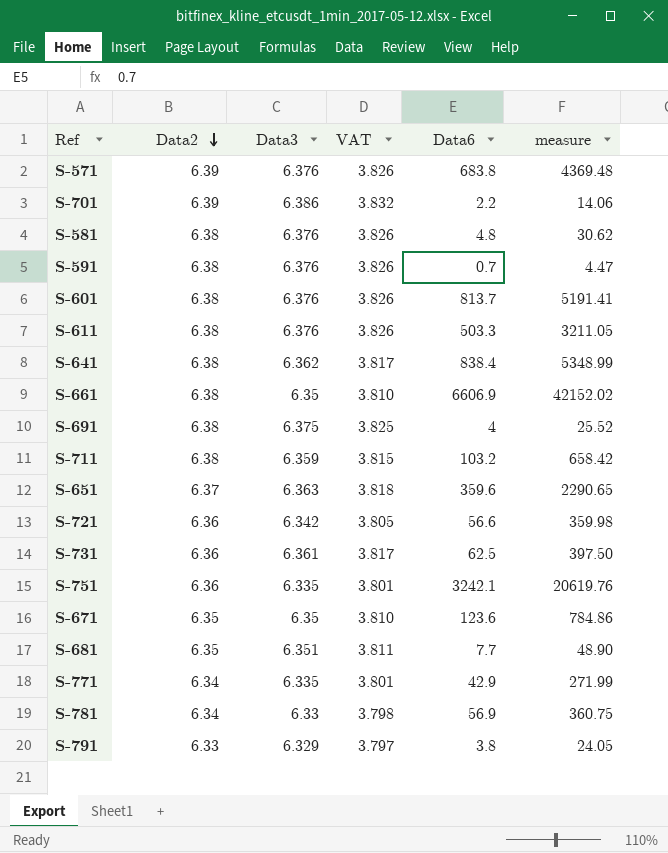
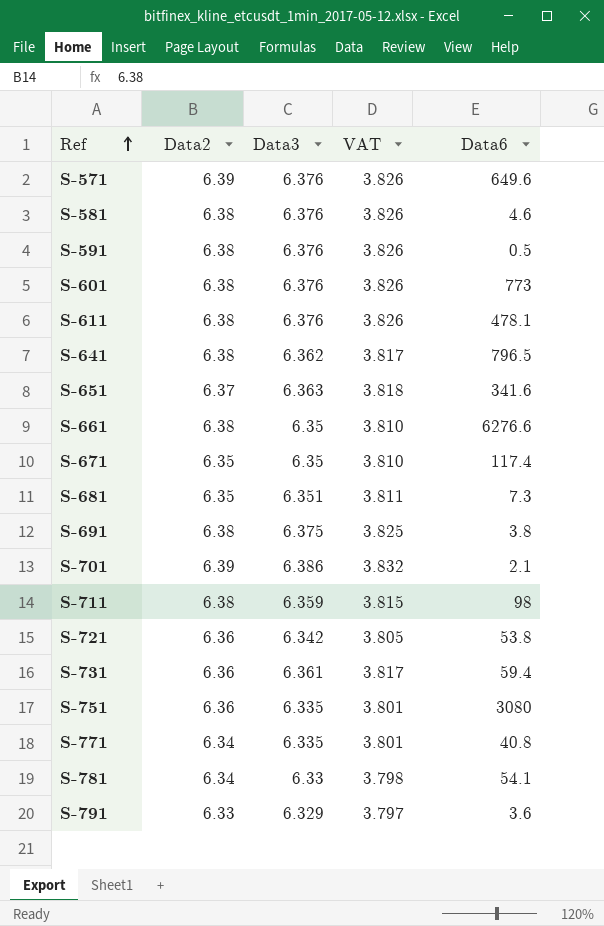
row order: Data2 descending -> Ref ascending
column measure | formula: [Data2] * [Data6] -> none
S-571 | Data6: 683.8 -> 649.6
S-581 | Data6: 4.8 -> 4.6
S-591 | Data6: 0.7 -> 0.5
S-601 | Data6: 813.7 -> 773
S-611 | Data6: 503.3 -> 478.1
S-641 | Data6: 838.4 -> 796.5
S-651 | Data6: 359.6 -> 341.6
S-661 | Data6: 6606.9 -> 6276.6
S-671 | Data6: 123.6 -> 117.4
S-681 | Data6: 7.7 -> 7.3
S-691 | Data6: 4 -> 3.8
S-701 | Data6: 2.2 -> 2.1
S-711 | Data6: 103.2 -> 98
S-721 | Data6: 56.6 -> 53.8
S-731 | Data6: 62.5 -> 59.4
S-751 | Data6: 3242.1 -> 3080
S-771 | Data6: 42.9 -> 40.8
S-781 | Data6: 56.9 -> 54.1
S-791 | Data6: 3.8 -> 3.6

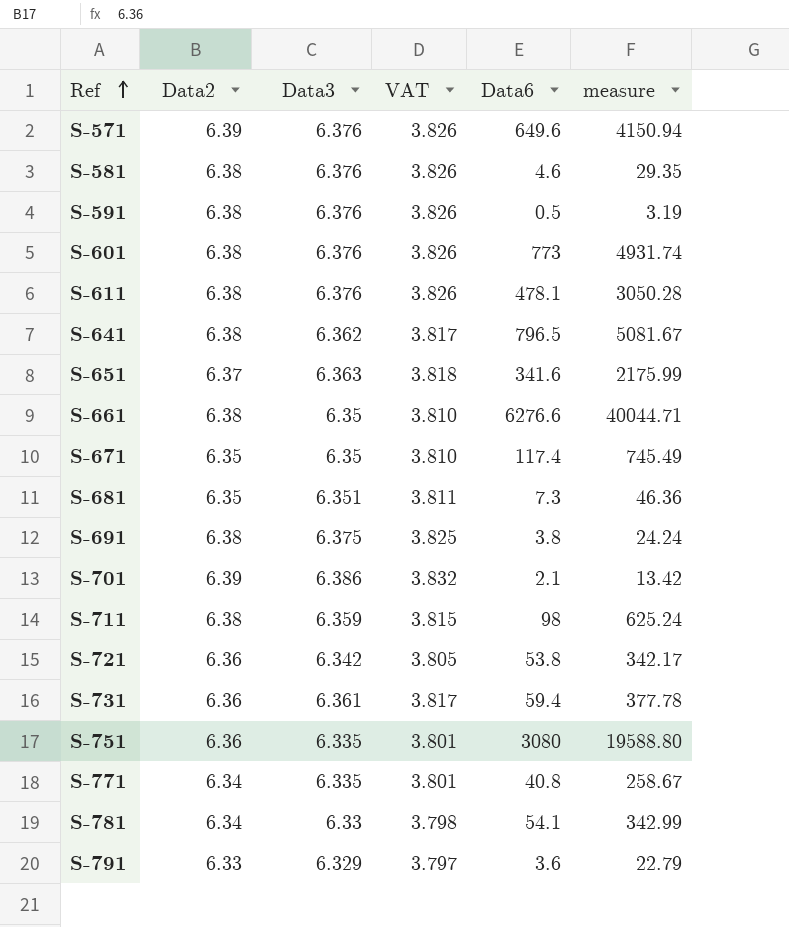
column measure | formula: none -> [Data2] * [Data6]

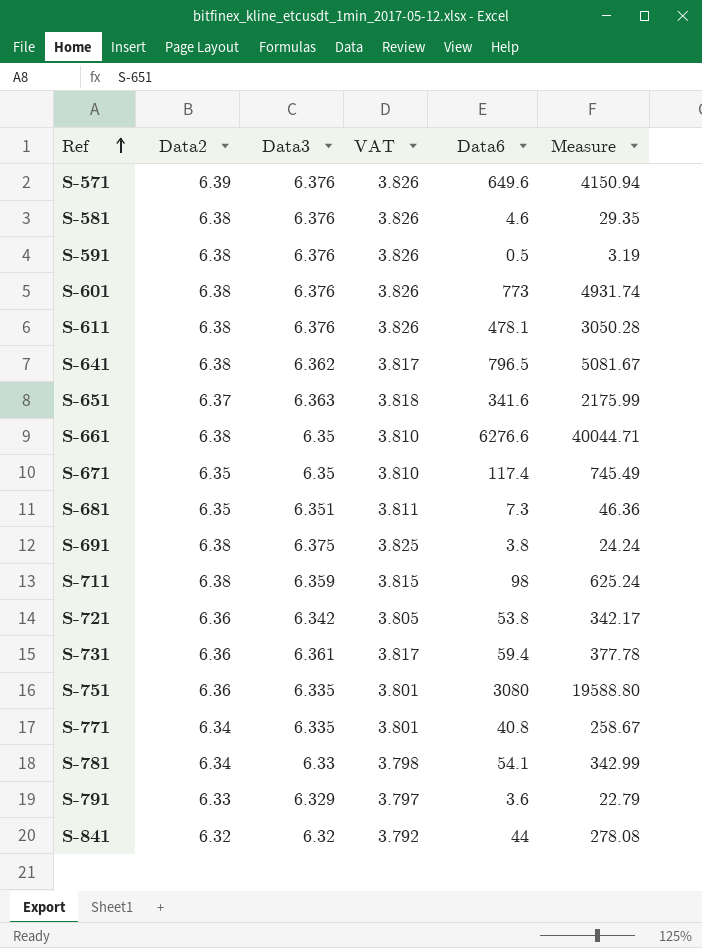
column name: measure -> Measure
row S-701: 6.39 | 6.386 | 3.832 | 2.1 | 13.42 -> none
row S-841: none -> 6.32 | 6.32 | 3.792 | 44 | 278.08

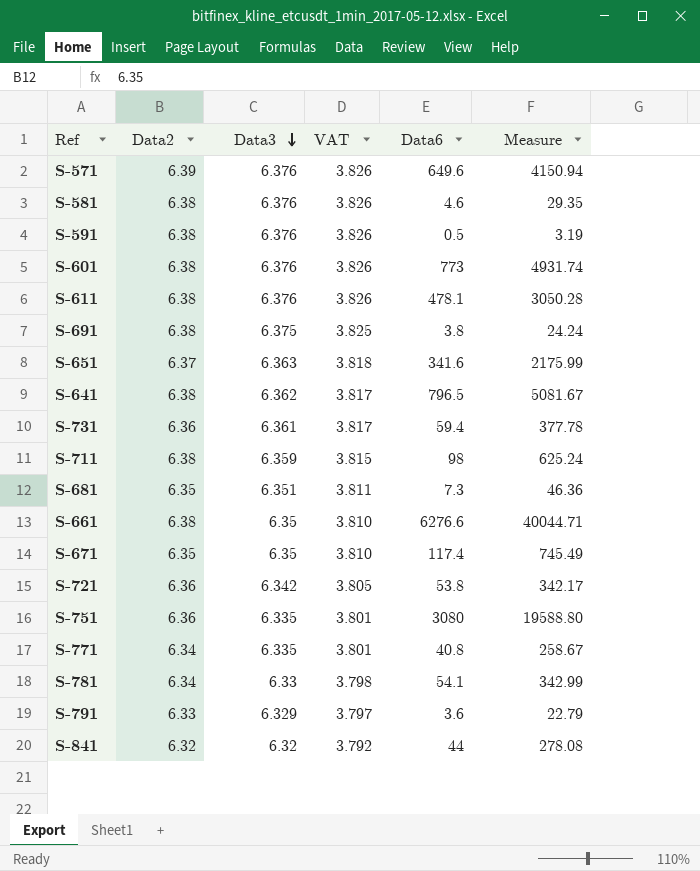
row order: Ref ascending -> Data3 descending

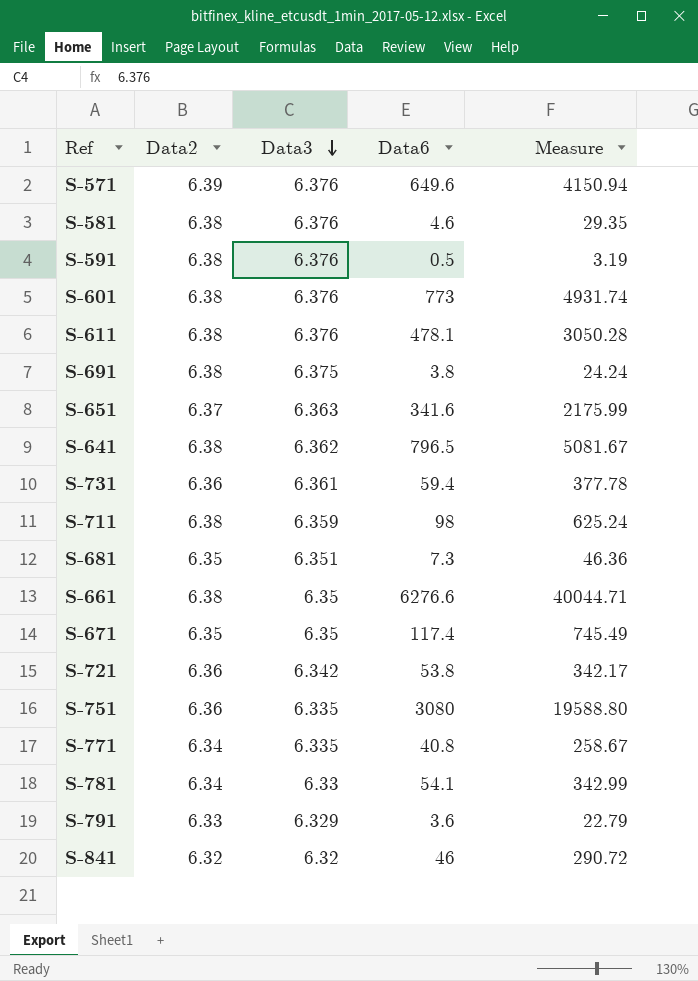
column VAT | formula: [Data3] * 0.6 -> none
S-841 | Data6: 44 -> 46
S-841 | Measure: 278.08 -> 290.72

